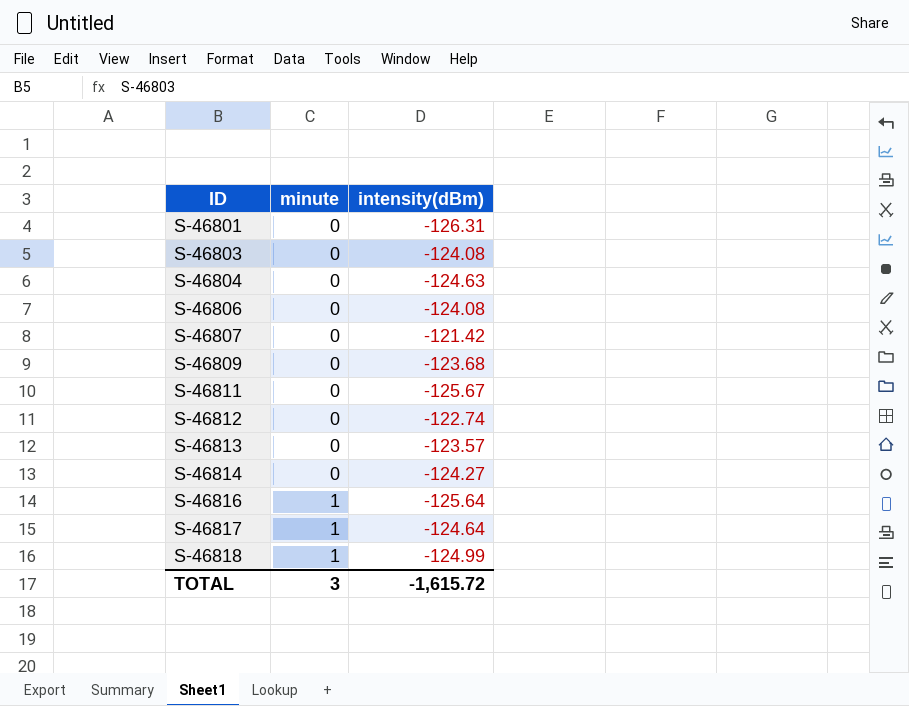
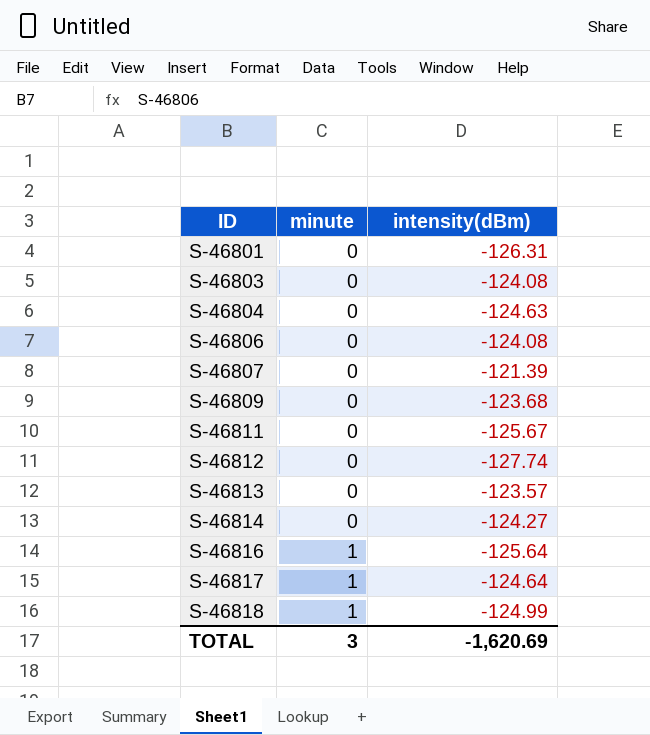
S-46807 | intensity(dBm): -121.42 -> -121.39
S-46812 | intensity(dBm): -122.74 -> -127.74
TOTAL | intensity(dBm): -1,615.72 -> -1,620.69

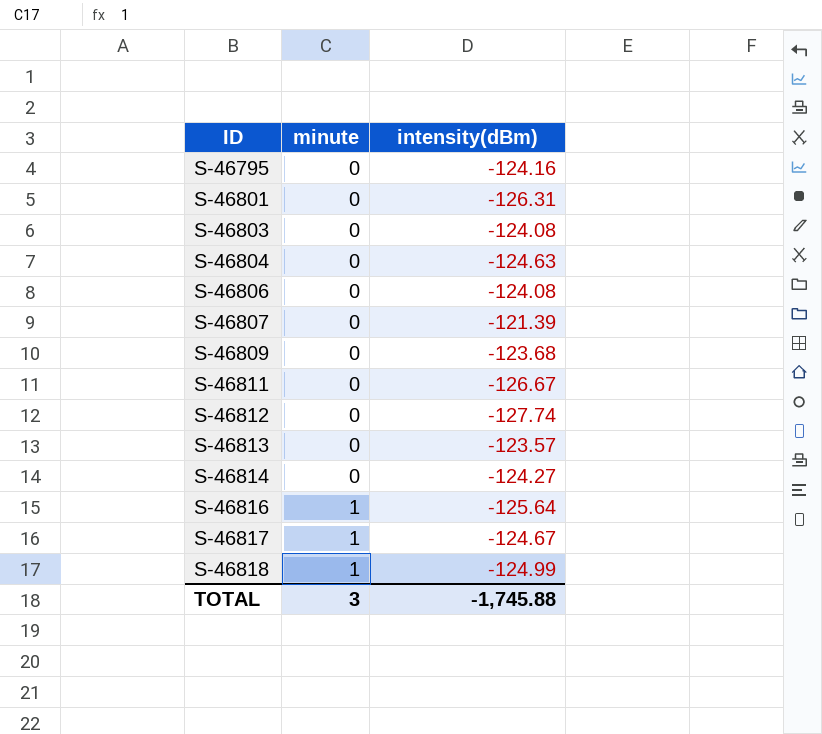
row S-46795: none -> 0 | -124.16
S-46811 | intensity(dBm): -125.67 -> -126.67
S-46817 | intensity(dBm): -124.64 -> -124.67
TOTAL | intensity(dBm): -1,620.69 -> -1,745.88

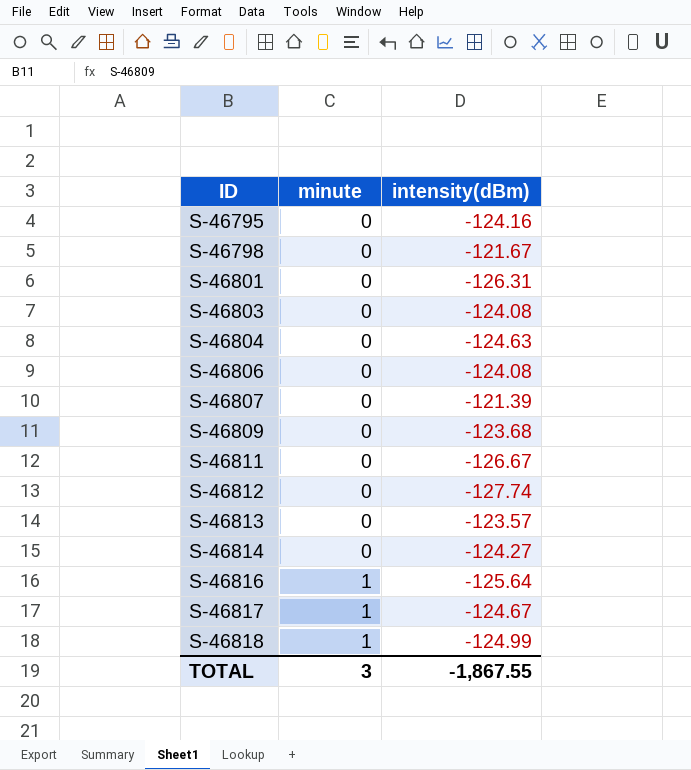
row S-46798: none -> 0 | -121.67
TOTAL | intensity(dBm): -1,745.88 -> -1,867.55

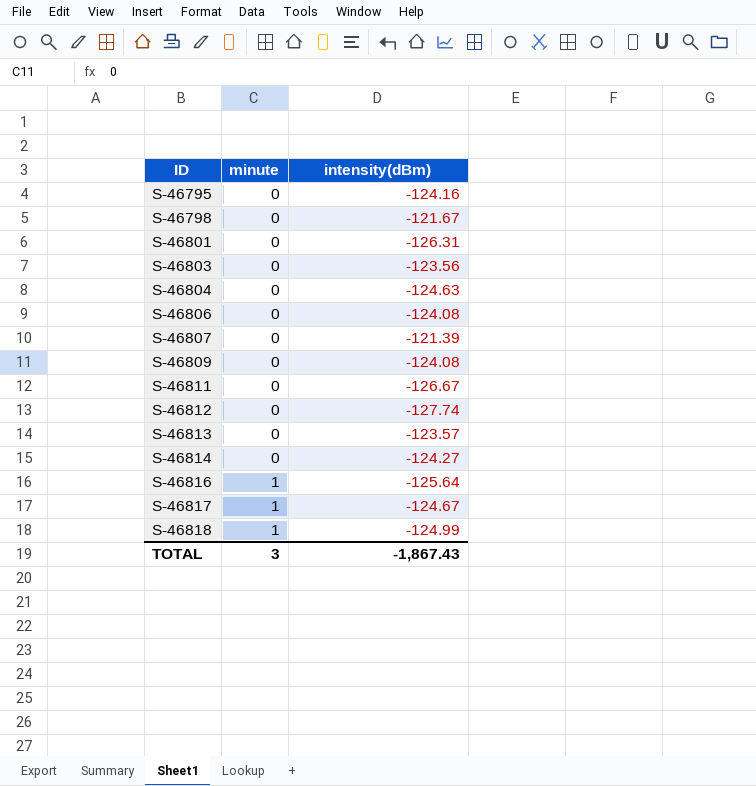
S-46803 | intensity(dBm): -124.08 -> -123.56
S-46809 | intensity(dBm): -123.68 -> -124.08
TOTAL | intensity(dBm): -1,867.55 -> -1,867.43

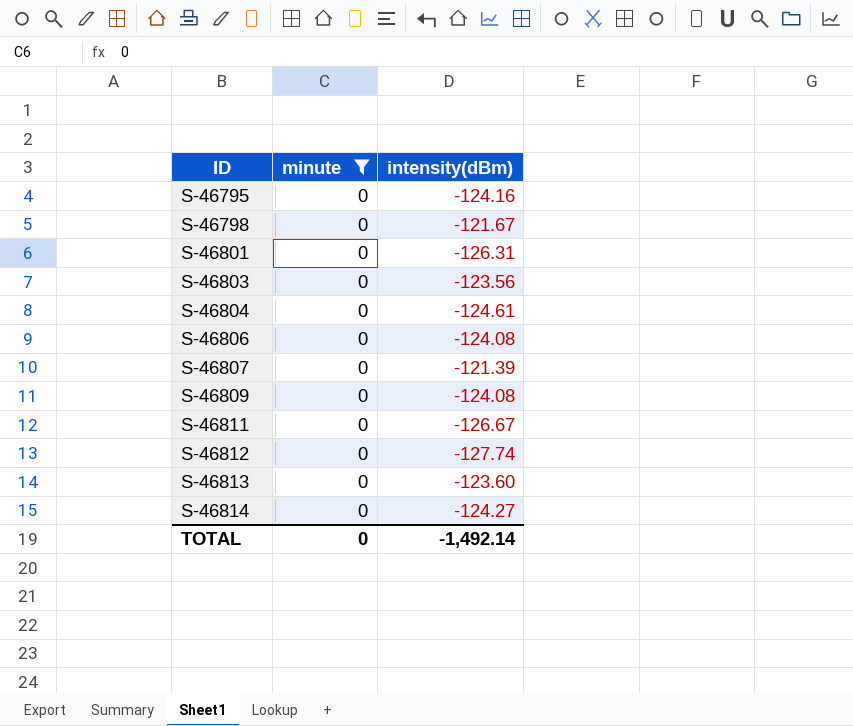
filter: none -> minute = 0
S-46804 | intensity(dBm): -124.63 -> -124.61
S-46813 | intensity(dBm): -123.57 -> -123.60
TOTAL | minute: 3 -> 0
TOTAL | intensity(dBm): -1,867.43 -> -1,492.14

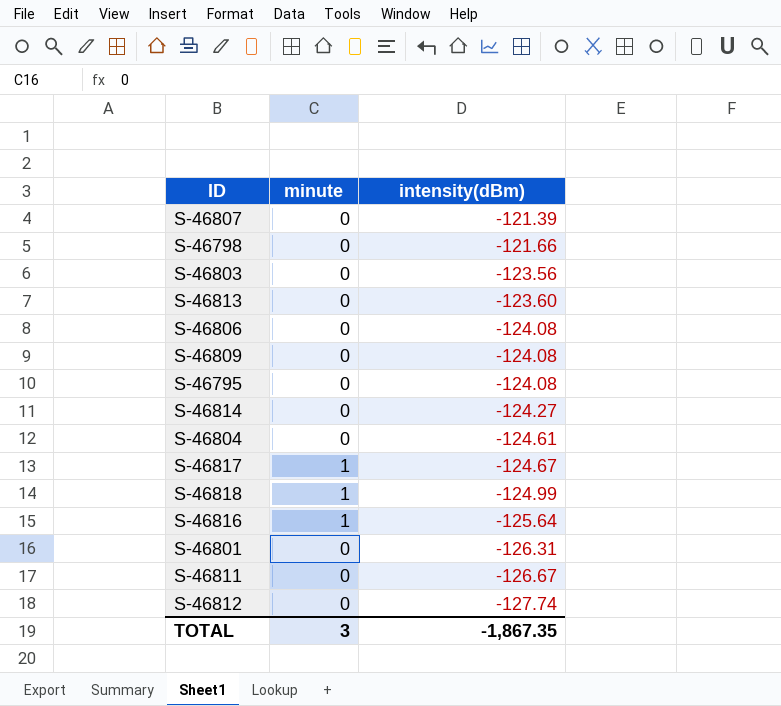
filter: minute = 0 -> none
row order: ID ascending -> intensity(dBm) descending
S-46798 | intensity(dBm): -121.67 -> -121.66
S-46795 | intensity(dBm): -124.16 -> -124.08
TOTAL | minute: 0 -> 3
TOTAL | intensity(dBm): -1,492.14 -> -1,867.35

